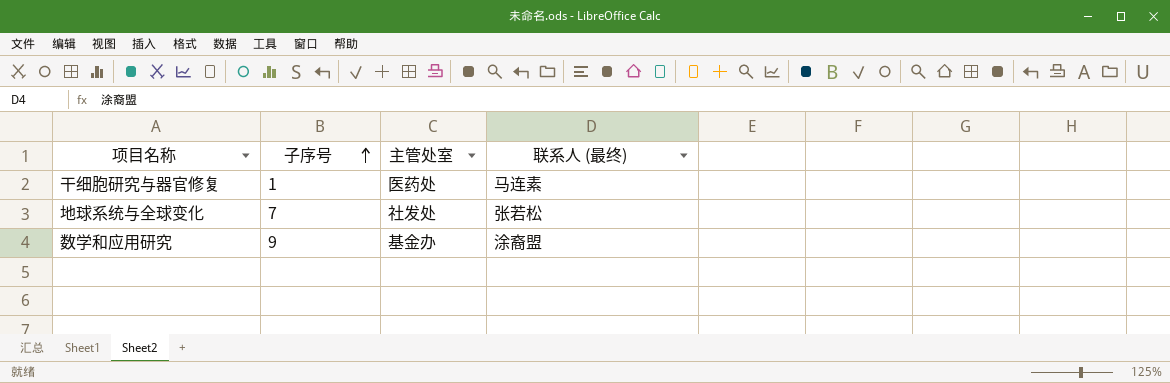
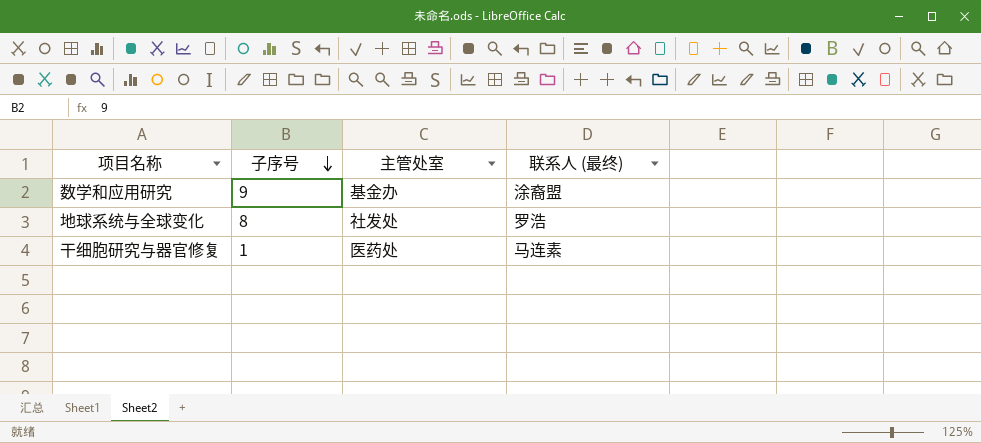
row order: 子序号 ascending -> 子序号 descending
地球系统与全球变化 | 子序号: 7 -> 8
地球系统与全球变化 | 联系人 (最终): 张若松 -> 罗浩

